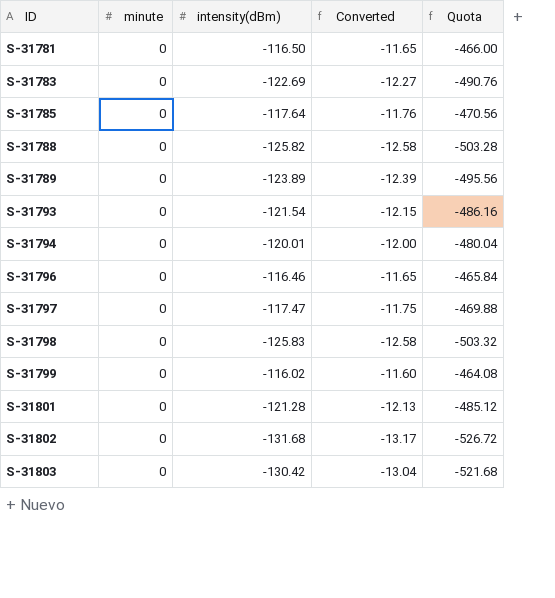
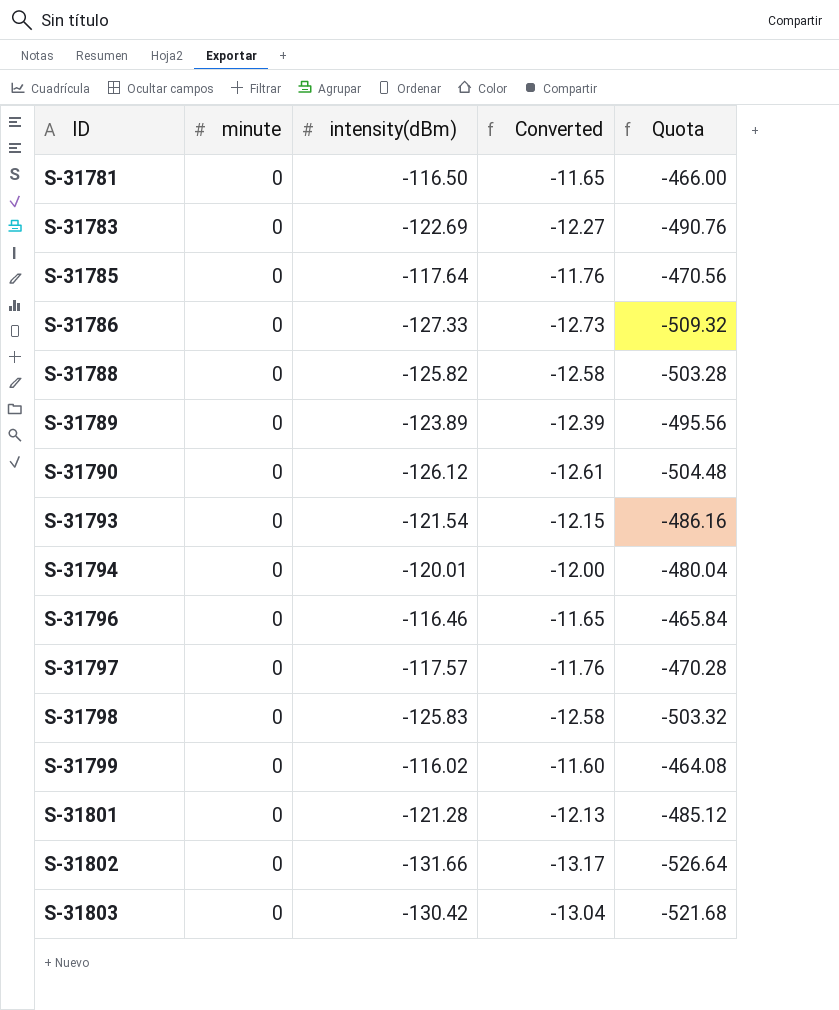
row S-31786: none -> 0 | -127.33 | -12.73 | -509.32
row S-31790: none -> 0 | -126.12 | -12.61 | -504.48
S-31797 | intensity(dBm): -117.47 -> -117.57
S-31797 | Converted: -11.75 -> -11.76
S-31797 | Quota: -469.88 -> -470.28
S-31802 | intensity(dBm): -131.68 -> -131.66
S-31802 | Quota: -526.72 -> -526.64

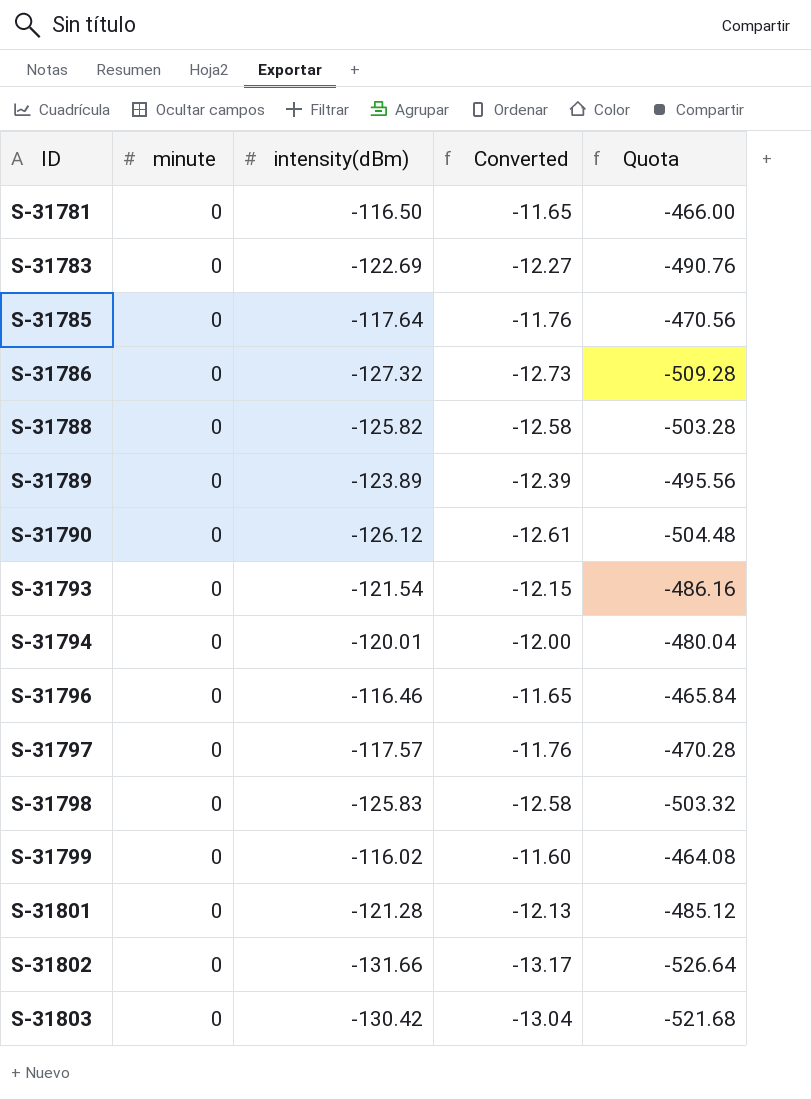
S-31786 | intensity(dBm): -127.33 -> -127.32
S-31786 | Quota: -509.32 -> -509.28

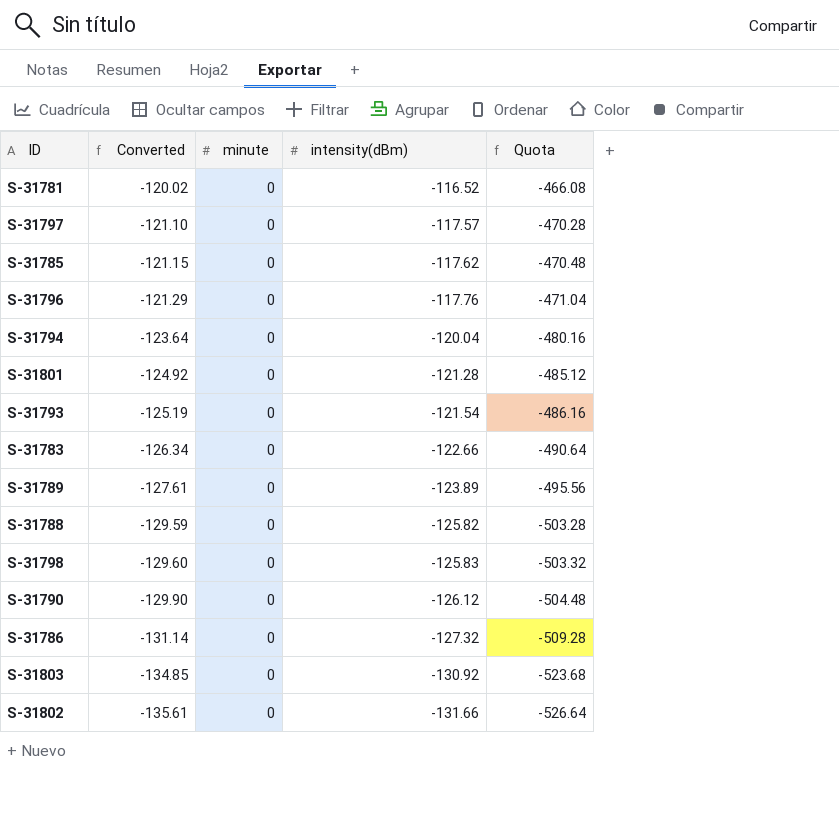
row order: ID ascending -> Converted descending
column Converted | formula: [intensity(dBm)] * 0.1 -> [intensity(dBm)] * 1.03
column Converted | position: 4 -> 2
row S-31799: 0 | -116.02 | -11.60 | -464.08 -> none
S-31781 | intensity(dBm): -116.50 -> -116.52
S-31781 | Quota: -466.00 -> -466.08
S-31785 | intensity(dBm): -117.64 -> -117.62
S-31785 | Quota: -470.56 -> -470.48
S-31796 | intensity(dBm): -116.46 -> -117.76
S-31796 | Quota: -465.84 -> -471.04
S-31794 | intensity(dBm): -120.01 -> -120.04
S-31794 | Quota: -480.04 -> -480.16
S-31783 | intensity(dBm): -122.69 -> -122.66
S-31783 | Quota: -490.76 -> -490.64
S-31803 | intensity(dBm): -130.42 -> -130.92
S-31803 | Quota: -521.68 -> -523.68

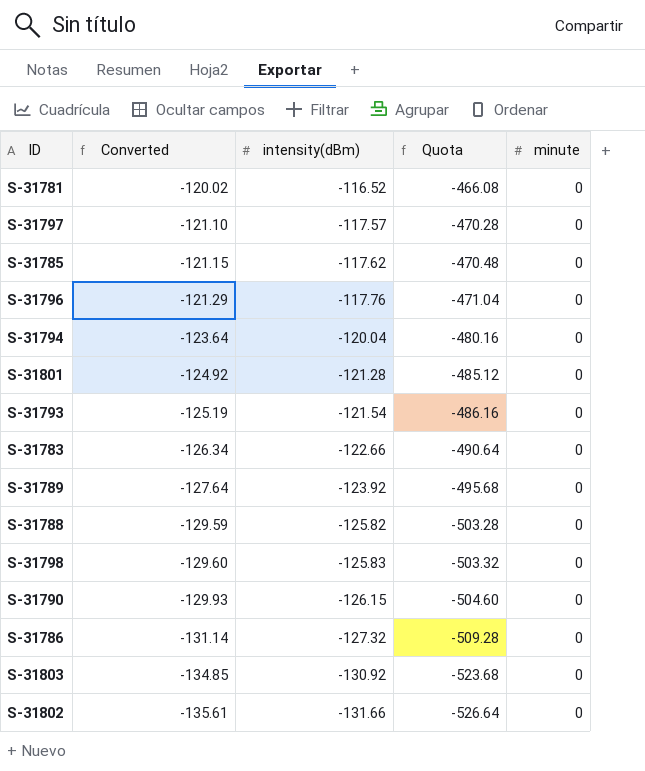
column minute | position: 3 -> 5
S-31789 | Converted: -127.61 -> -127.64
S-31789 | intensity(dBm): -123.89 -> -123.92
S-31789 | Quota: -495.56 -> -495.68
S-31790 | Converted: -129.90 -> -129.93
S-31790 | intensity(dBm): -126.12 -> -126.15
S-31790 | Quota: -504.48 -> -504.60

